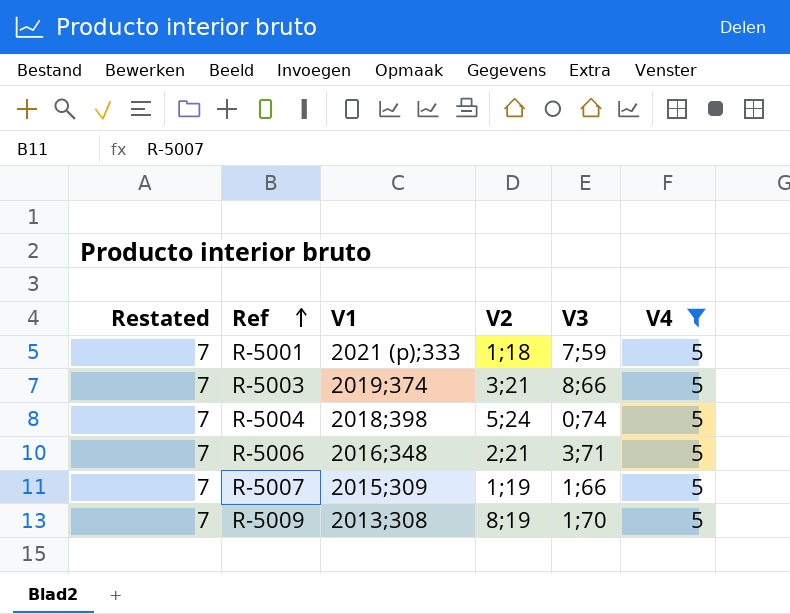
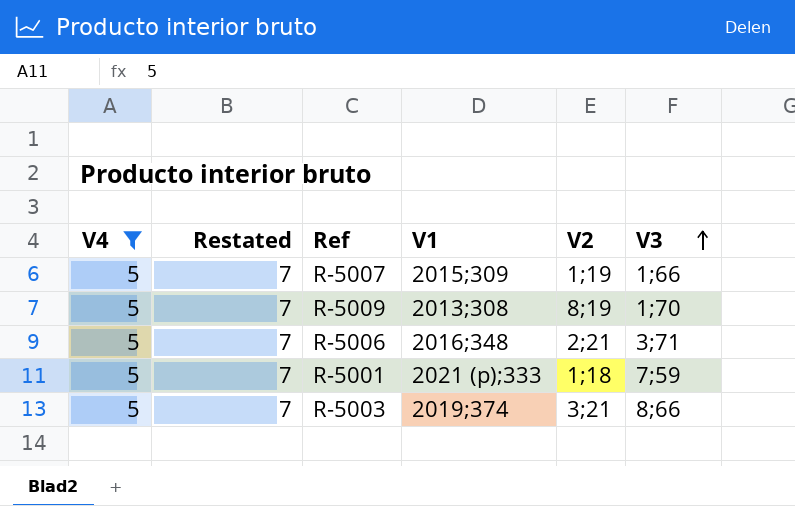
row order: Ref ascending -> V3 ascending
column V4 | position: 6 -> 1
row R-5004: 7 | 2018;398 | 5;24 | 0;74 | 5 -> none

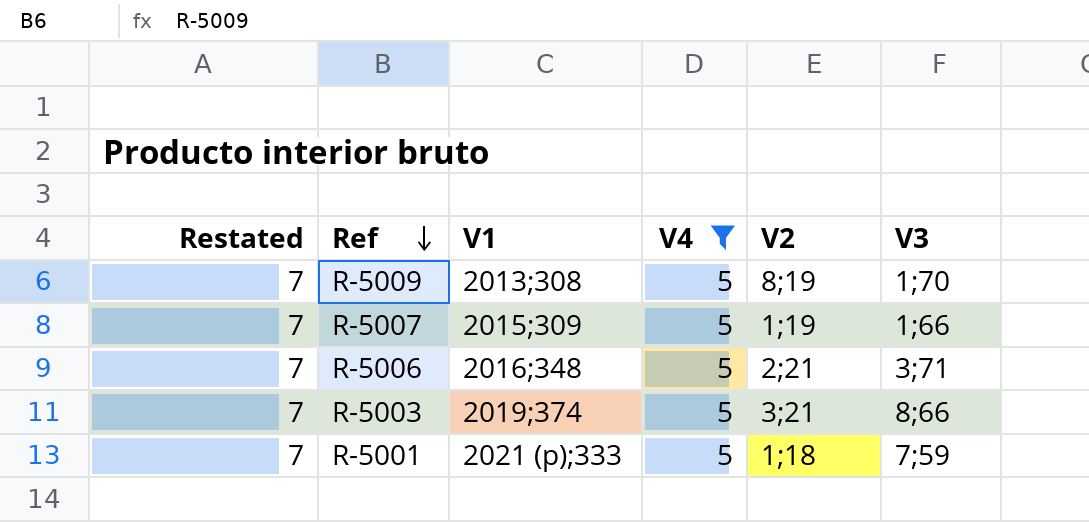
row order: V3 ascending -> Ref descending
column V4 | position: 1 -> 4

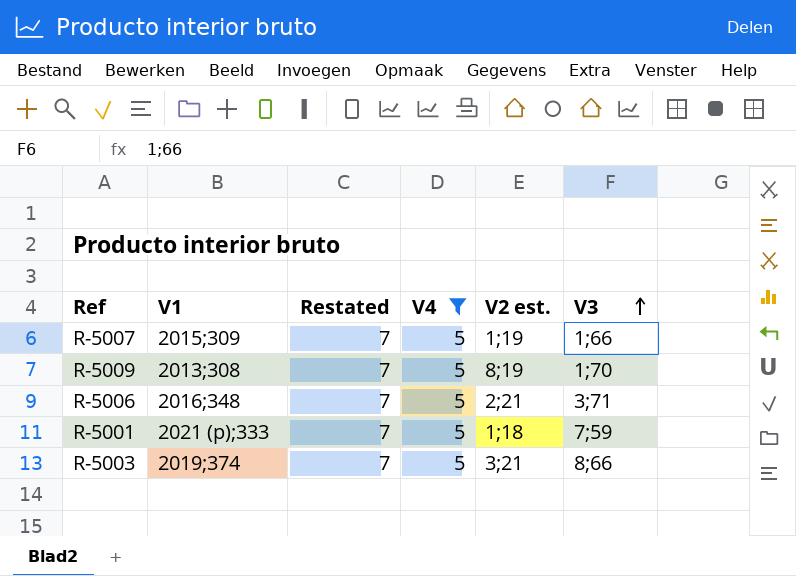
row order: Ref descending -> V3 ascending
column Restated | position: 1 -> 3
column name: V2 -> V2 est.

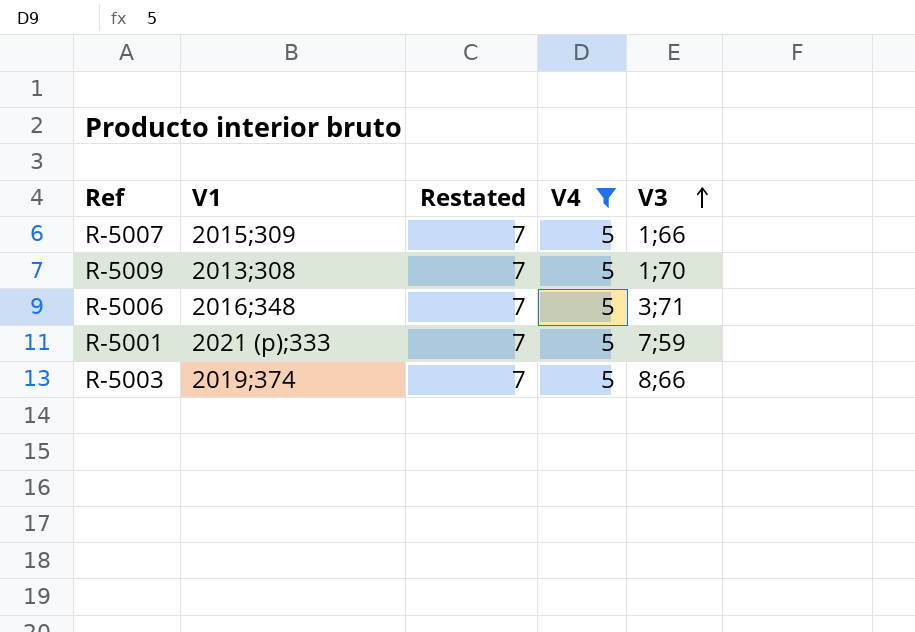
column V2 est. | position: 5 -> none

